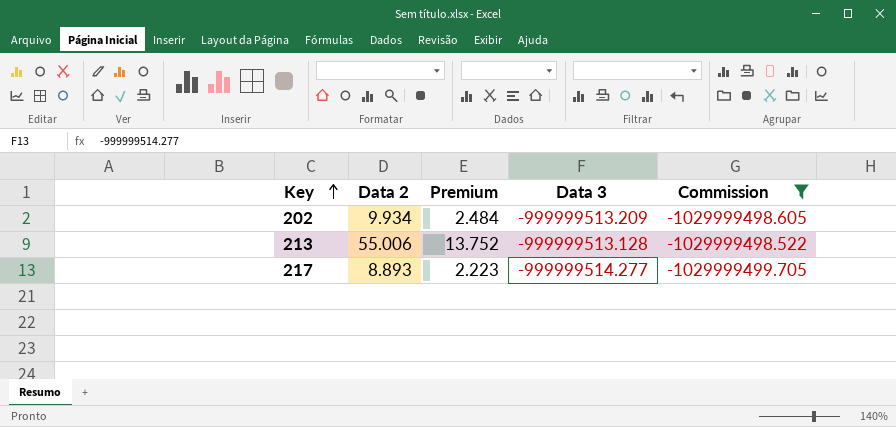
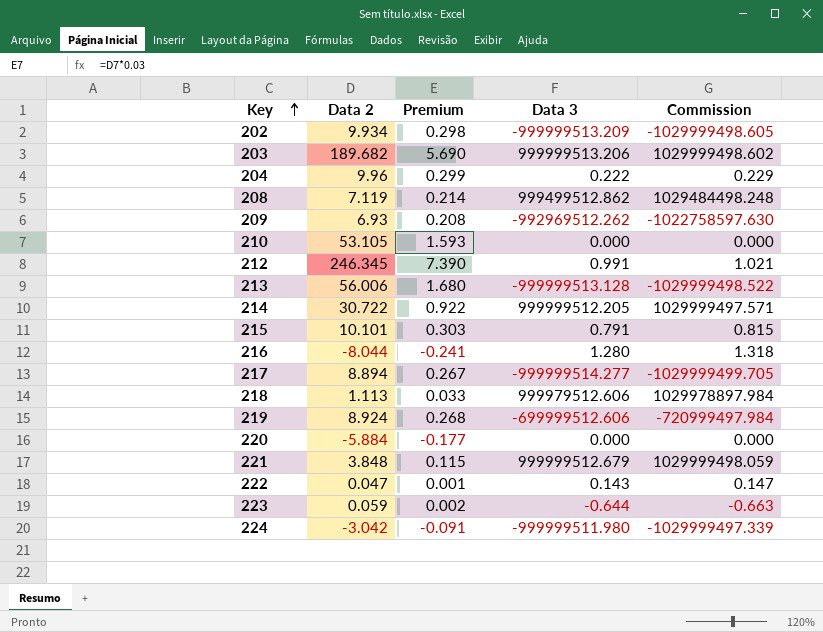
filter: Commission <= -1029999498.522 -> none
column Premium | formula: [Data 2] * 0.25 -> [Data 2] * 0.03
213 | Data 2: 55.006 -> 56.006
217 | Data 2: 8.893 -> 8.894

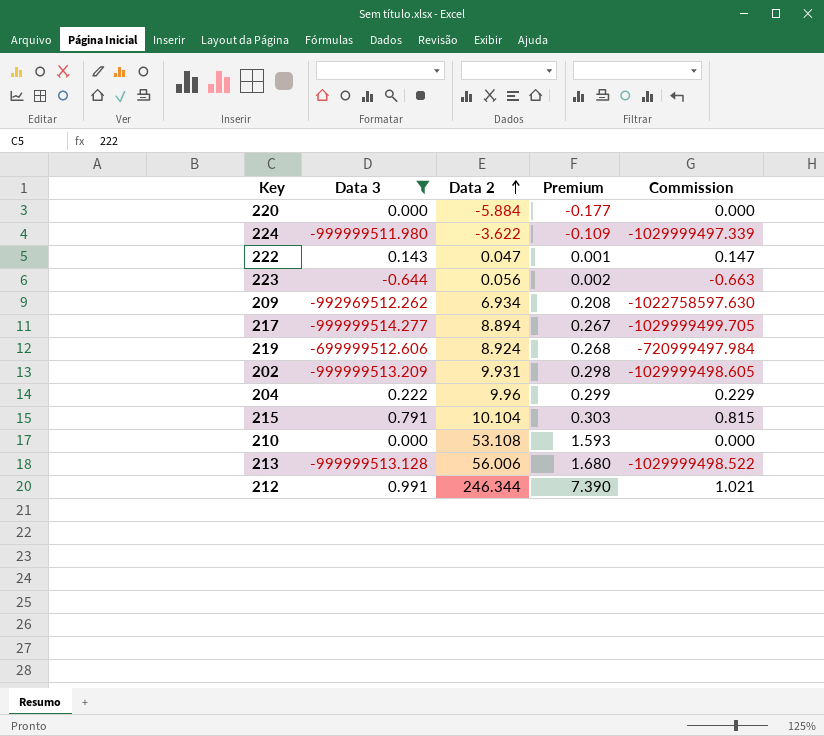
filter: none -> Data 3 <= 0.991
row order: Key ascending -> Data 2 ascending
column Data 3 | position: 4 -> 2
224 | Data 2: -3.042 -> -3.622
224 | Premium: -0.091 -> -0.109
223 | Data 2: 0.059 -> 0.056
209 | Data 2: 6.93 -> 6.934
202 | Data 2: 9.934 -> 9.931
215 | Data 2: 10.101 -> 10.104
210 | Data 2: 53.105 -> 53.108
212 | Data 2: 246.345 -> 246.344

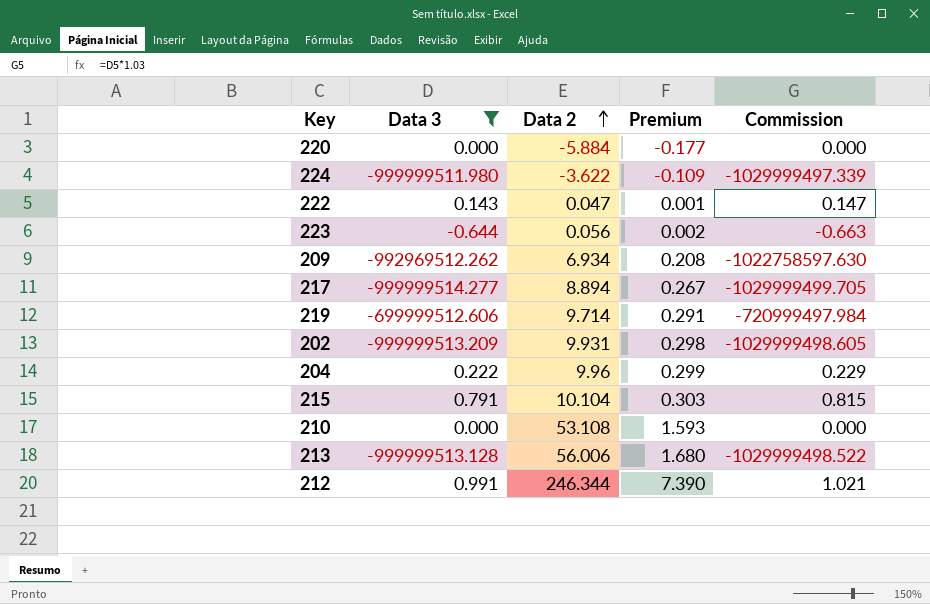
219 | Data 2: 8.924 -> 9.714
219 | Premium: 0.268 -> 0.291

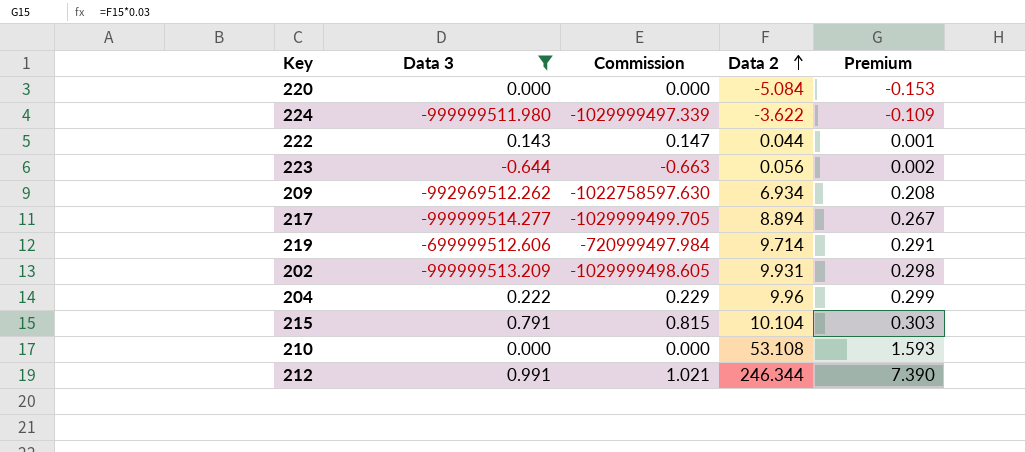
column Commission | position: 5 -> 3
row 213: -999999513.128 | 56.006 | 1.680 | -1029999498.522 -> none
220 | Data 2: -5.884 -> -5.084
220 | Premium: -0.177 -> -0.153
222 | Data 2: 0.047 -> 0.044

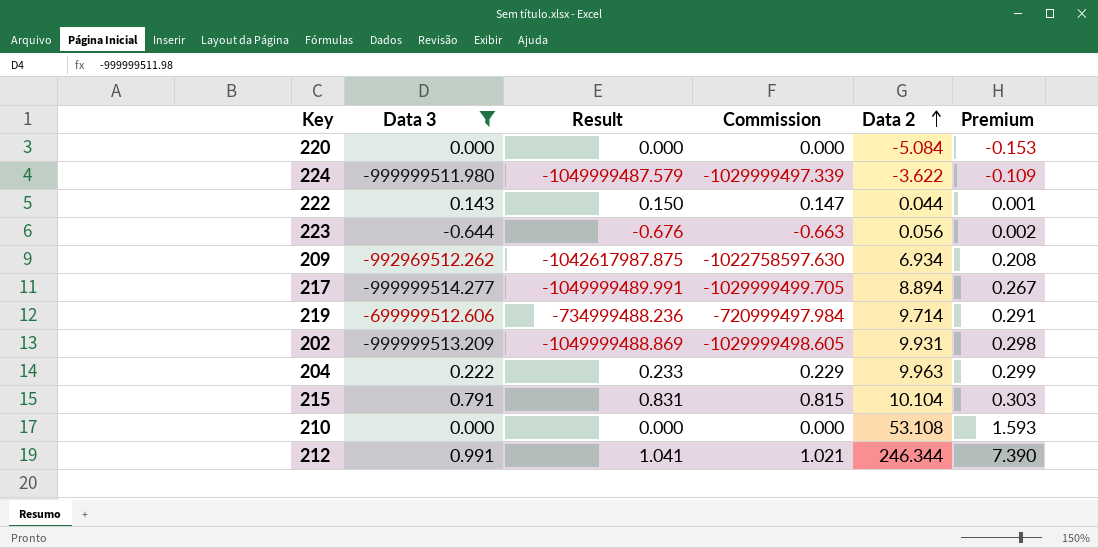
column Result | formula: none -> [Data 3] * 1.05
204 | Data 2: 9.96 -> 9.963

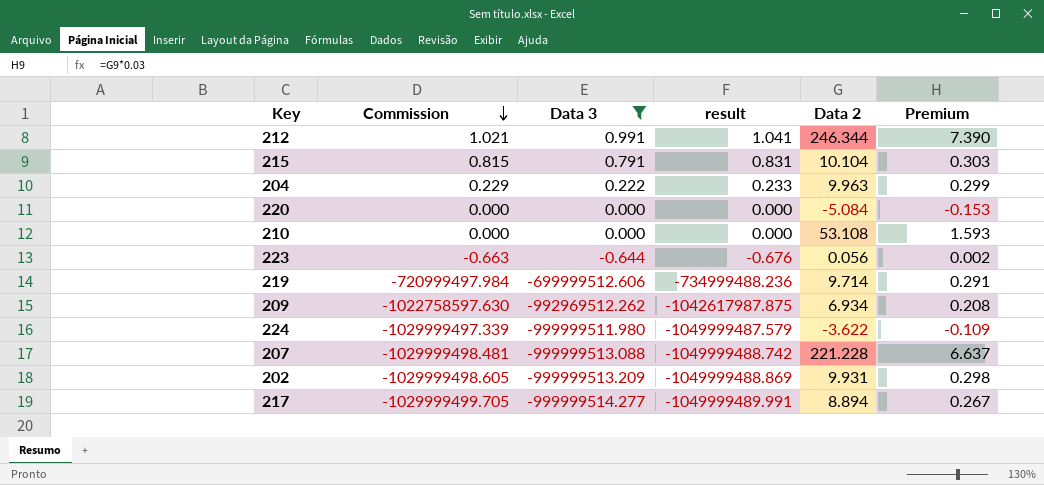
row order: Data 2 ascending -> Commission descending
column Commission | position: 4 -> 2
column name: Result -> result
row 222: 0.143 | 0.150 | 0.147 | 0.044 | 0.001 -> none
row 207: none -> -1029999498.481 | -999999513.088 | -1049999488.742 | 221.228 | 6.637

